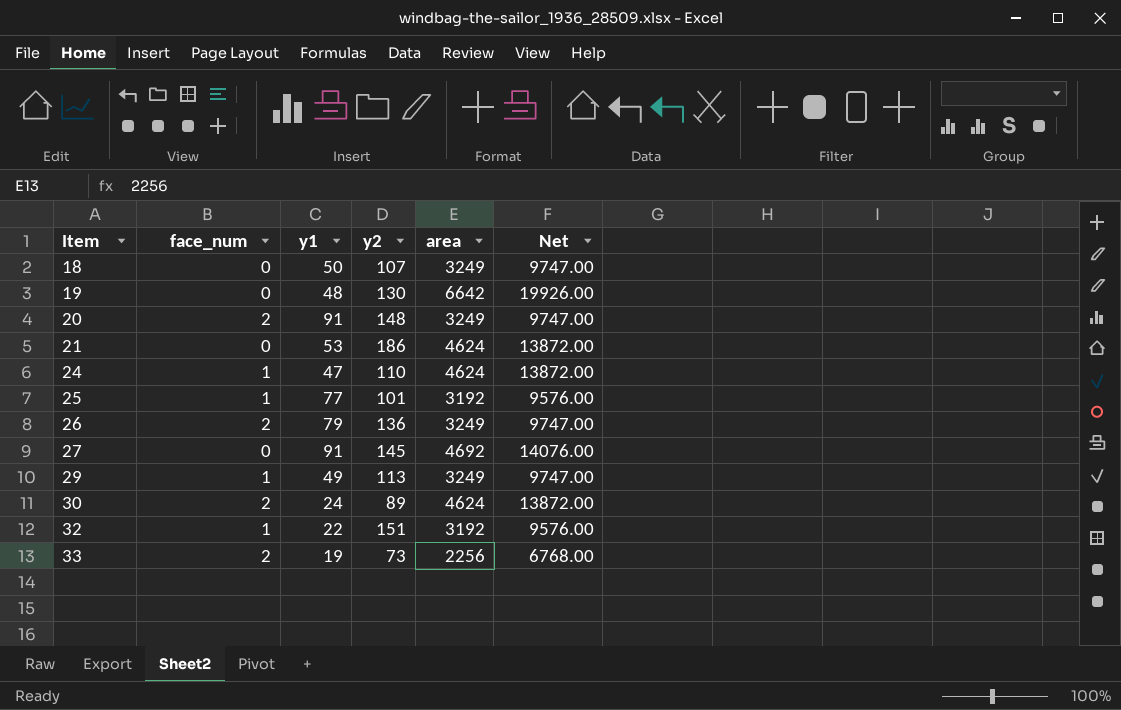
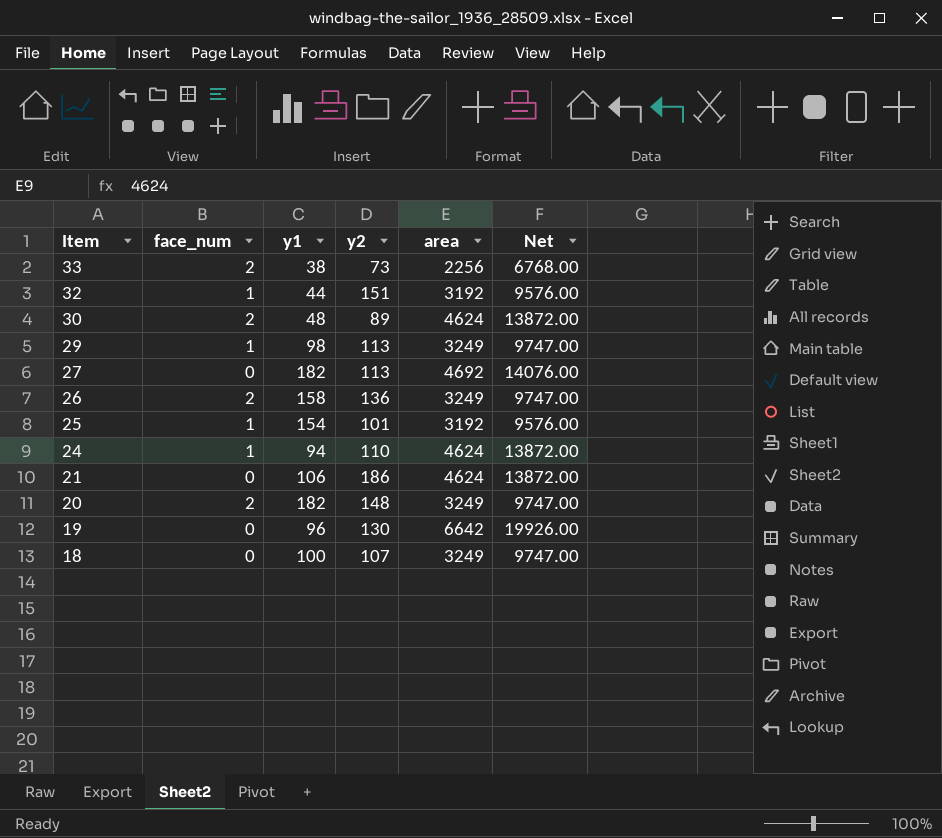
row order: Item ascending -> Item descending
33 | y1: 19 -> 38
32 | y1: 22 -> 44
30 | y1: 24 -> 48
29 | y1: 49 -> 98
27 | y1: 91 -> 182
27 | y2: 145 -> 113
26 | y1: 79 -> 158
25 | y1: 77 -> 154
24 | y1: 47 -> 94
21 | y1: 53 -> 106
20 | y1: 91 -> 182
19 | y1: 48 -> 96
18 | y1: 50 -> 100

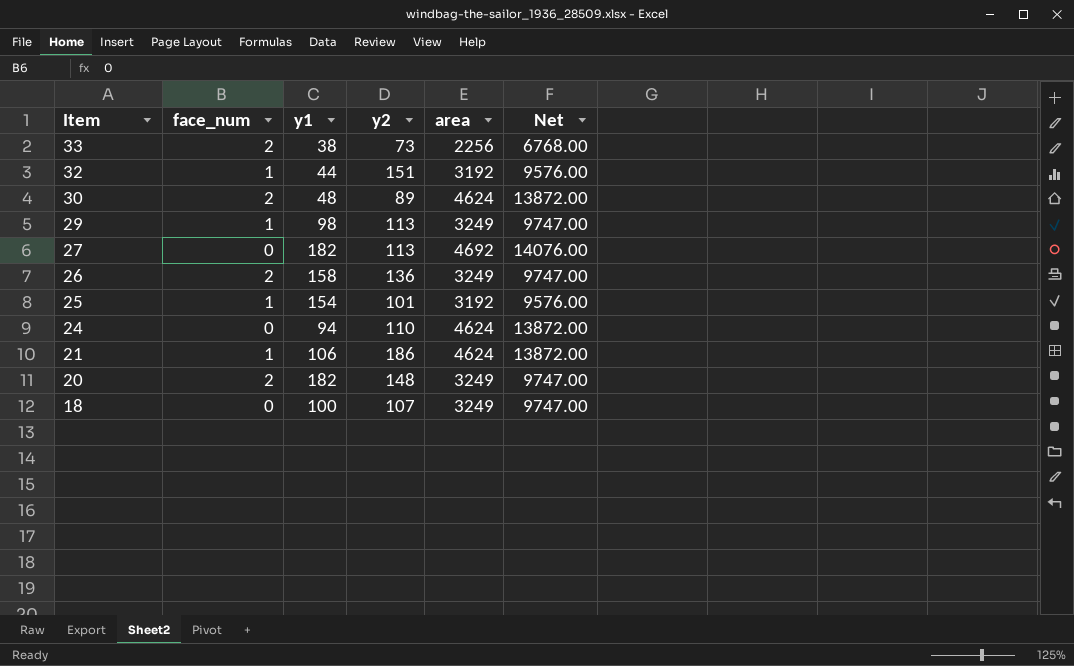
row 19: 0 | 96 | 130 | 6642 | 19926.00 -> none
24 | face_num: 1 -> 0
21 | face_num: 0 -> 1

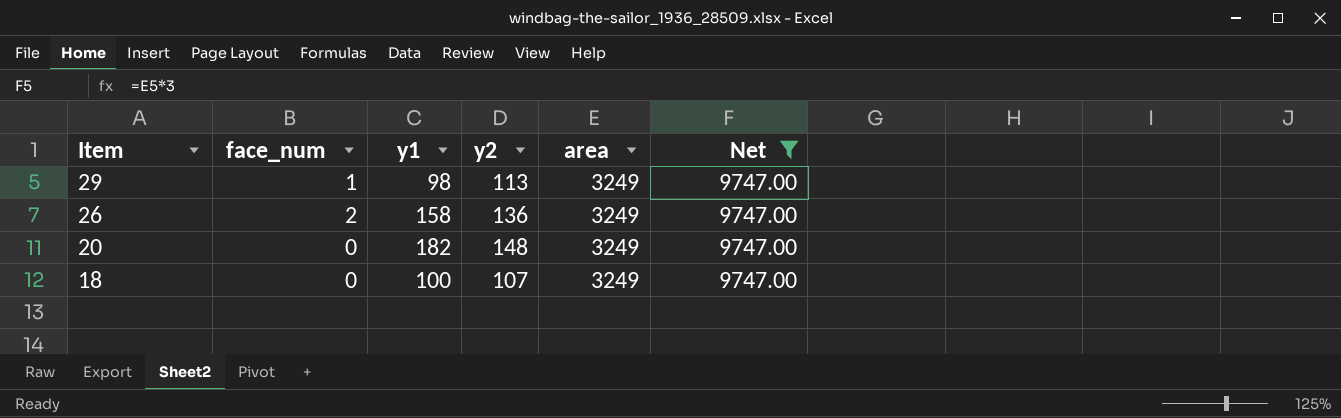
filter: none -> Net = 9747.00
20 | face_num: 2 -> 0

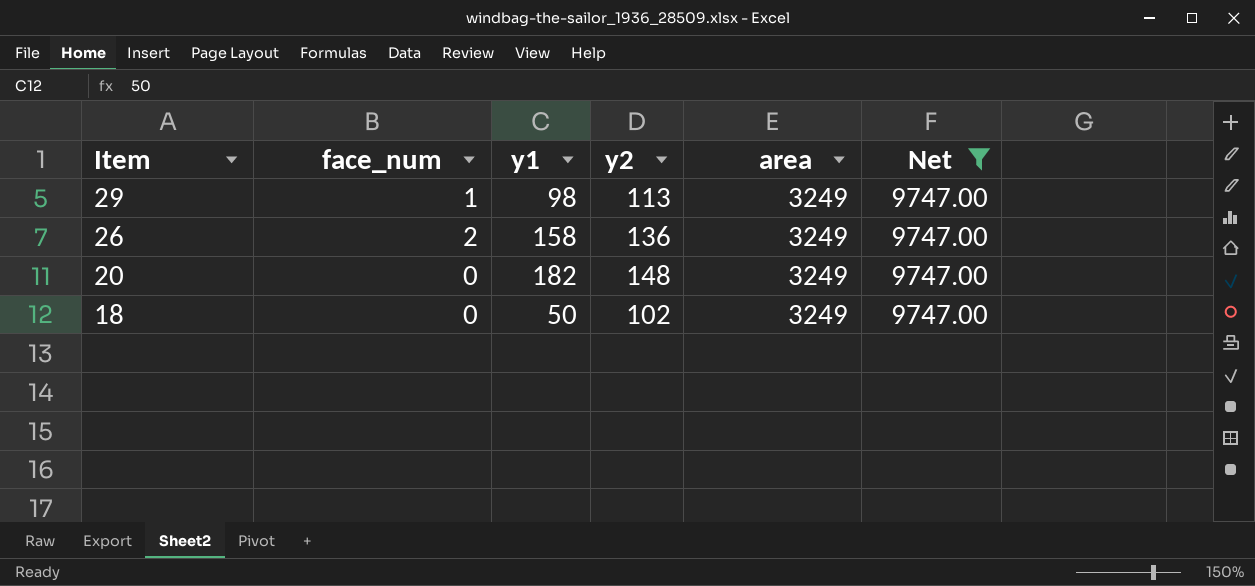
18 | y1: 100 -> 50
18 | y2: 107 -> 102

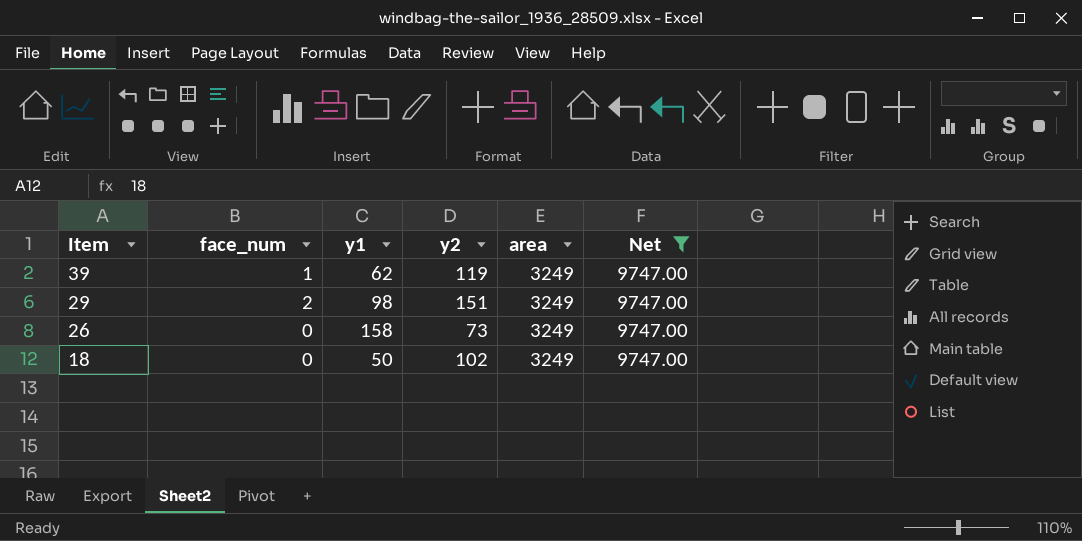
row 20: 0 | 182 | 148 | 3249 | 9747.00 -> none
row 39: none -> 1 | 62 | 119 | 3249 | 9747.00
29 | face_num: 1 -> 2
29 | y2: 113 -> 151
26 | face_num: 2 -> 0
26 | y2: 136 -> 73

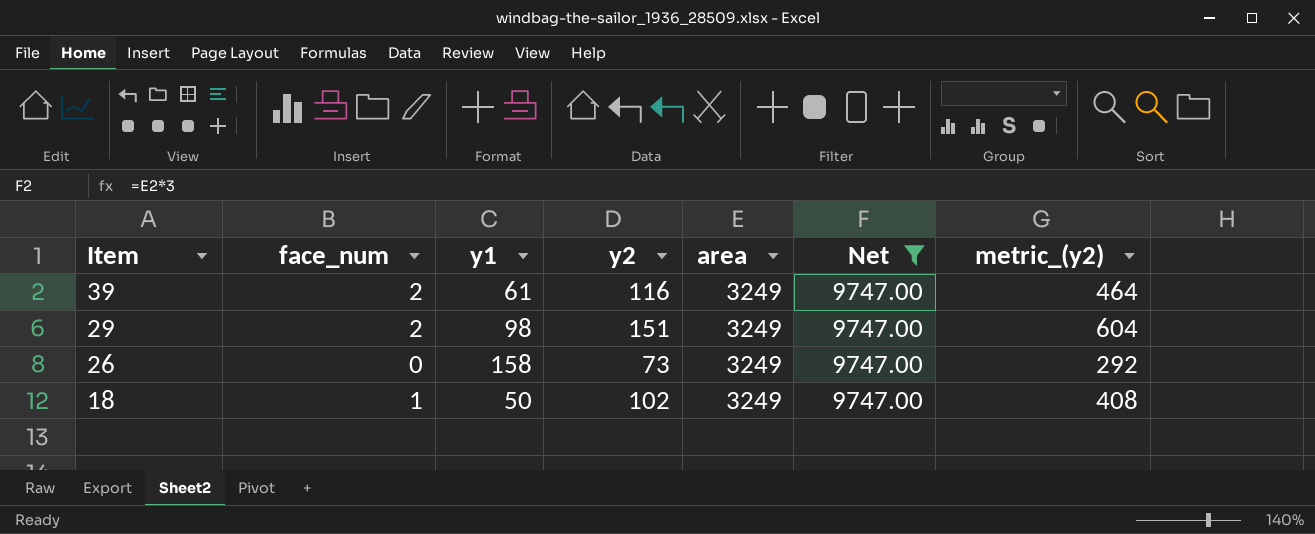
column metric_(y2) | formula: none -> [y2] * 4
39 | face_num: 1 -> 2
39 | y1: 62 -> 61
39 | y2: 119 -> 116
18 | face_num: 0 -> 1

